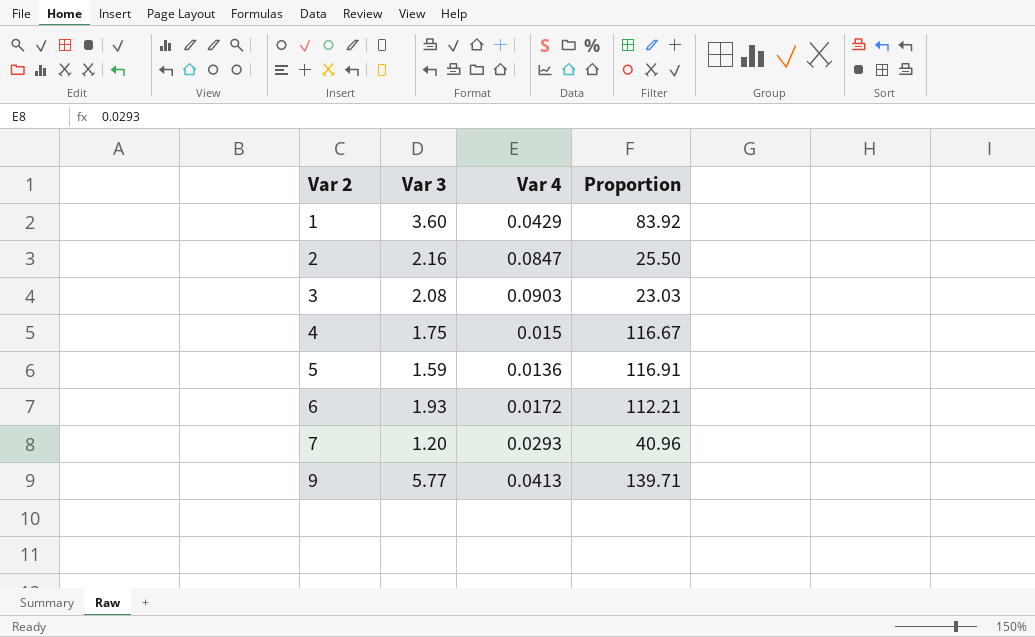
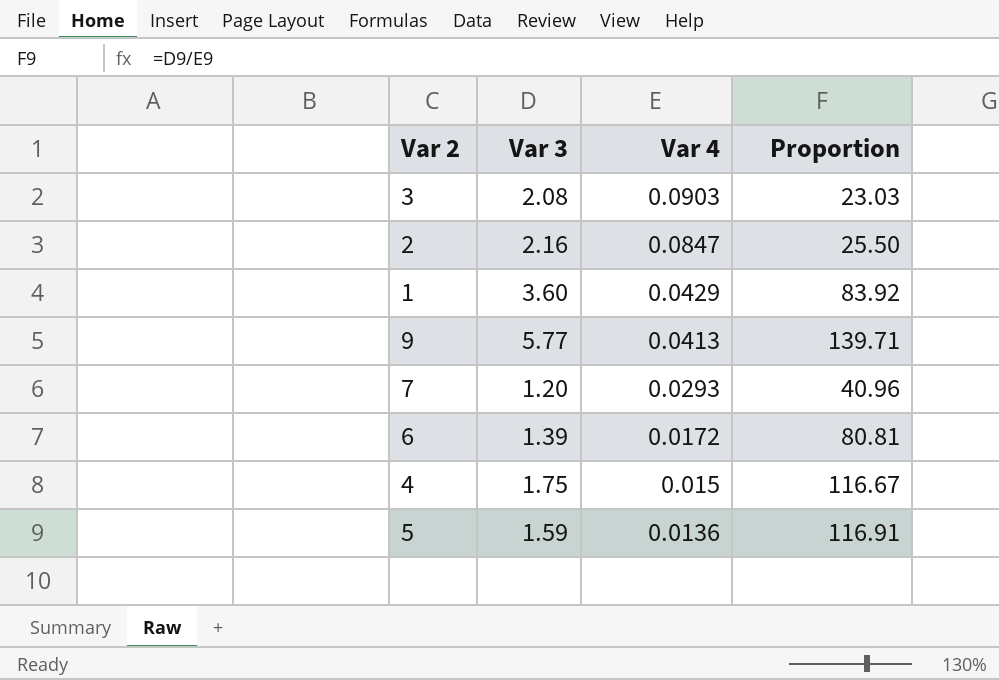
row order: Var 2 ascending -> Var 4 descending
6 | Var 3: 1.93 -> 1.39
6 | Proportion: 112.21 -> 80.81

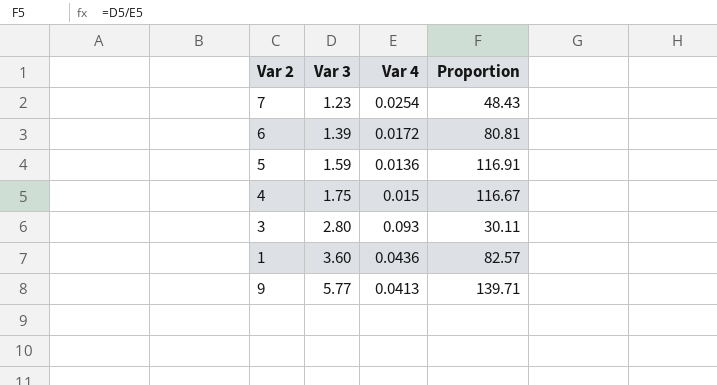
row order: Var 4 descending -> Var 3 ascending
row 2: 2.16 | 0.0847 | 25.50 -> none
7 | Var 3: 1.20 -> 1.23
7 | Var 4: 0.0293 -> 0.0254
7 | Proportion: 40.96 -> 48.43
3 | Var 3: 2.08 -> 2.80
3 | Var 4: 0.0903 -> 0.093
3 | Proportion: 23.03 -> 30.11
1 | Var 4: 0.0429 -> 0.0436
1 | Proportion: 83.92 -> 82.57

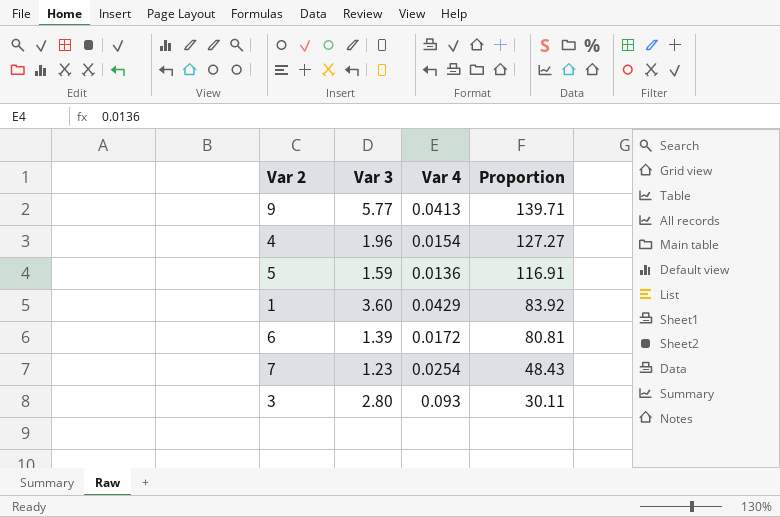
row order: Var 3 ascending -> Proportion descending
4 | Var 3: 1.75 -> 1.96
4 | Var 4: 0.015 -> 0.0154
4 | Proportion: 116.67 -> 127.27
1 | Var 4: 0.0436 -> 0.0429
1 | Proportion: 82.57 -> 83.92

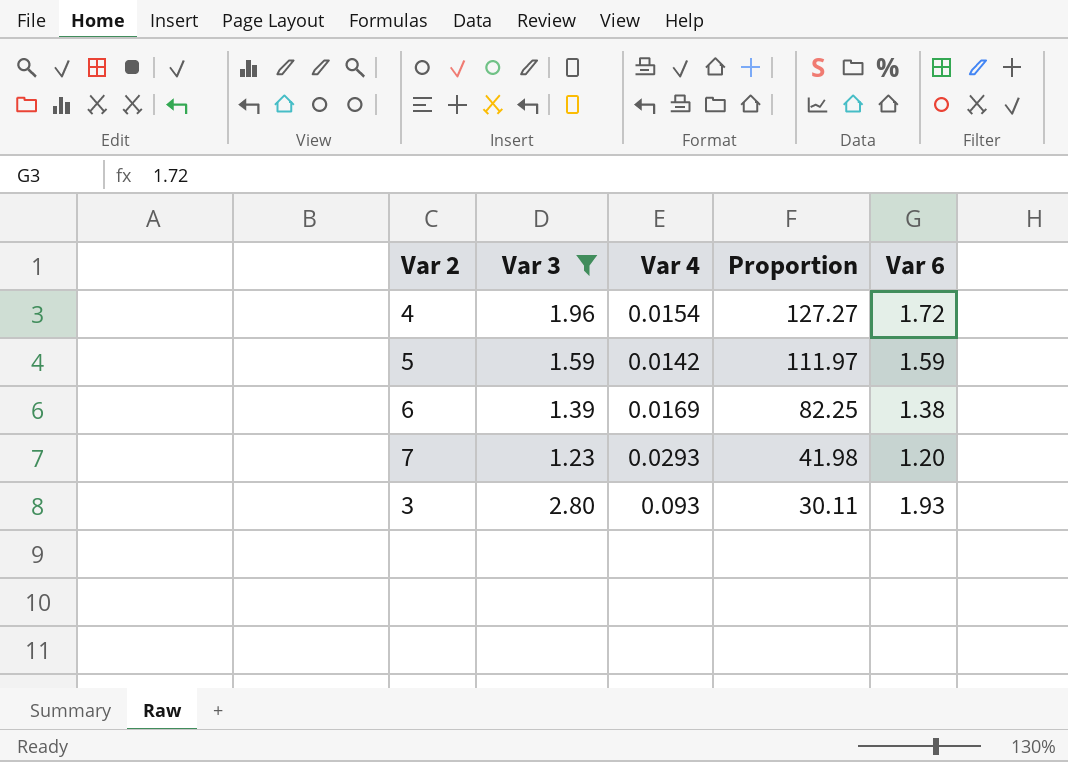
filter: none -> Var 3 <= 2.80
column Var 6 | position: none -> 5
5 | Var 4: 0.0136 -> 0.0142
5 | Proportion: 116.91 -> 111.97
6 | Var 4: 0.0172 -> 0.0169
6 | Proportion: 80.81 -> 82.25
7 | Var 4: 0.0254 -> 0.0293
7 | Proportion: 48.43 -> 41.98

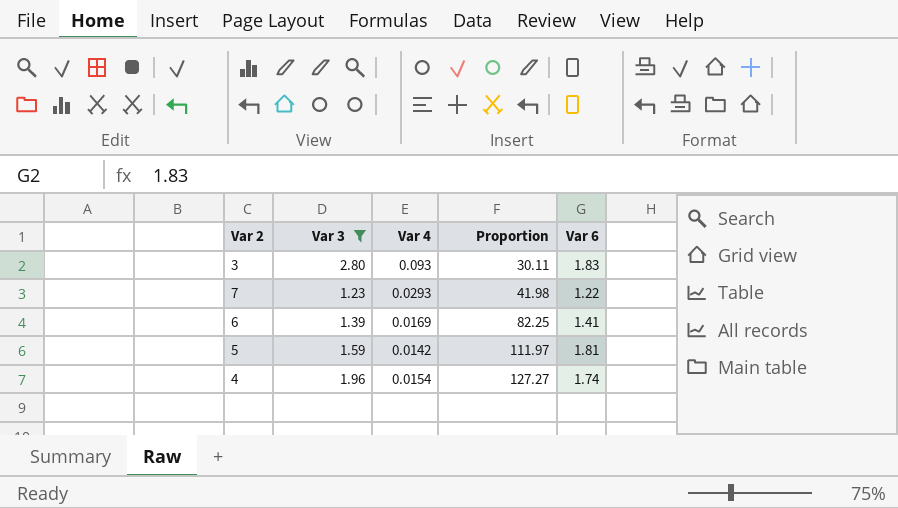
row order: Proportion descending -> Proportion ascending
3 | Var 6: 1.93 -> 1.83
7 | Var 6: 1.20 -> 1.22
6 | Var 6: 1.38 -> 1.41
5 | Var 6: 1.59 -> 1.81
4 | Var 6: 1.72 -> 1.74

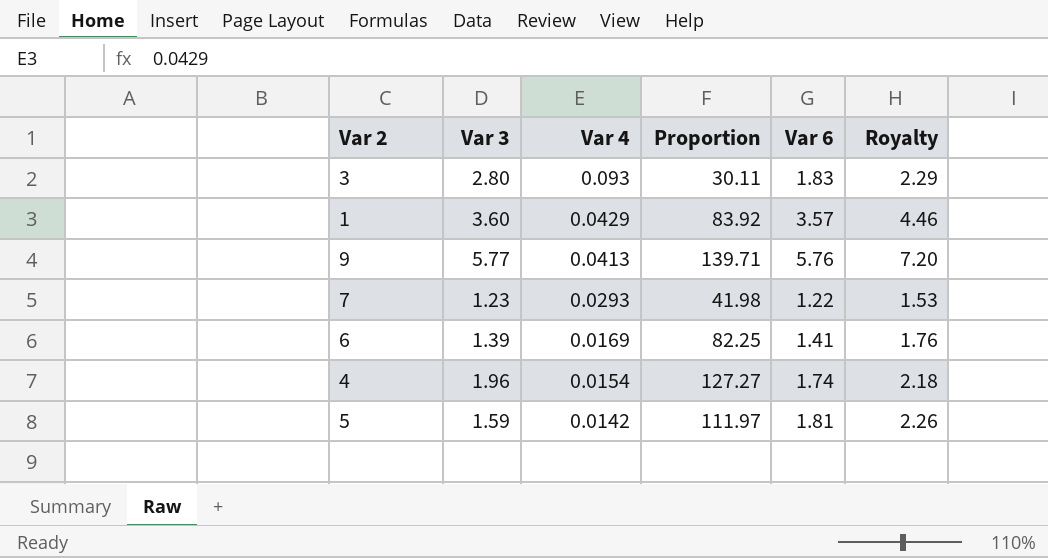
filter: Var 3 <= 2.80 -> none
row order: Proportion ascending -> Var 4 descending
column Royalty | formula: none -> [Var 6] * 1.25

